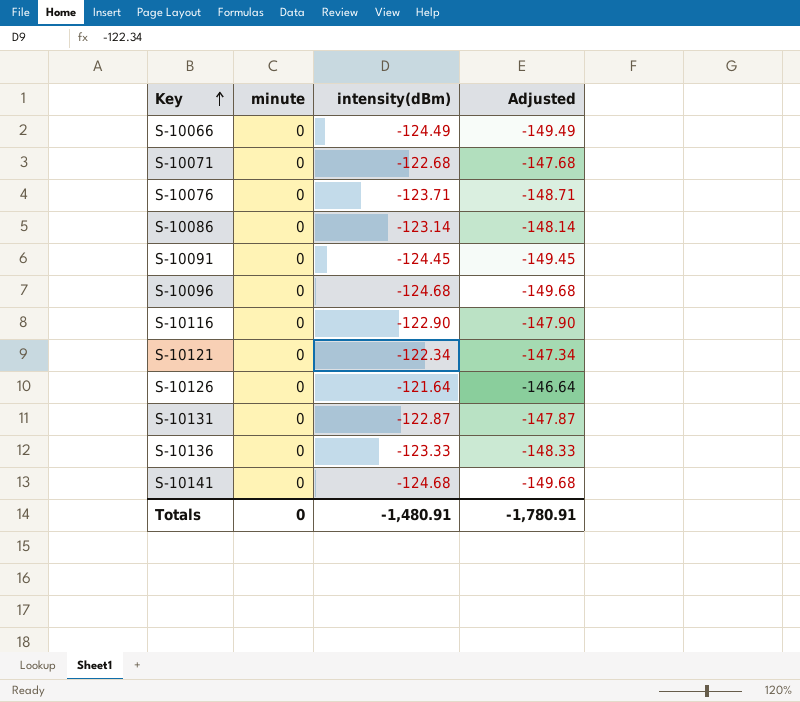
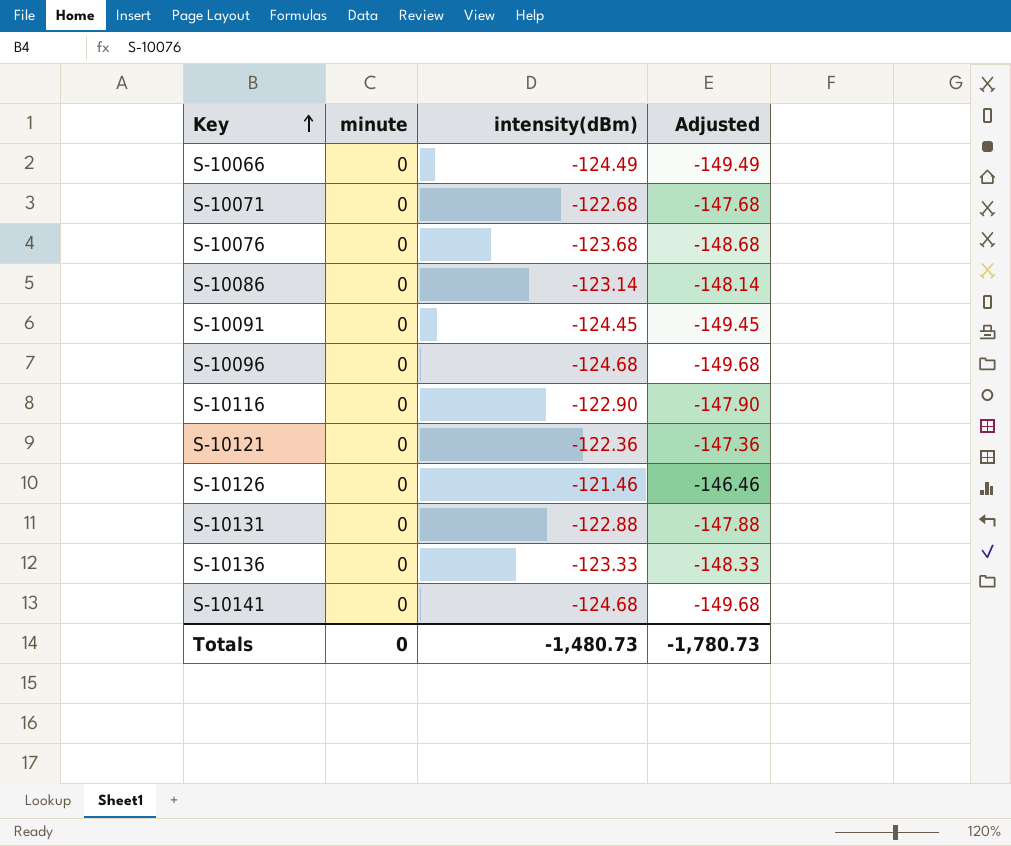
S-10076 | intensity(dBm): -123.71 -> -123.68
S-10076 | Adjusted: -148.71 -> -148.68
S-10121 | intensity(dBm): -122.34 -> -122.36
S-10121 | Adjusted: -147.34 -> -147.36
S-10126 | intensity(dBm): -121.64 -> -121.46
S-10126 | Adjusted: -146.64 -> -146.46
S-10131 | intensity(dBm): -122.87 -> -122.88
S-10131 | Adjusted: -147.87 -> -147.88
Totals | intensity(dBm): -1,480.91 -> -1,480.73
Totals | Adjusted: -1,780.91 -> -1,780.73

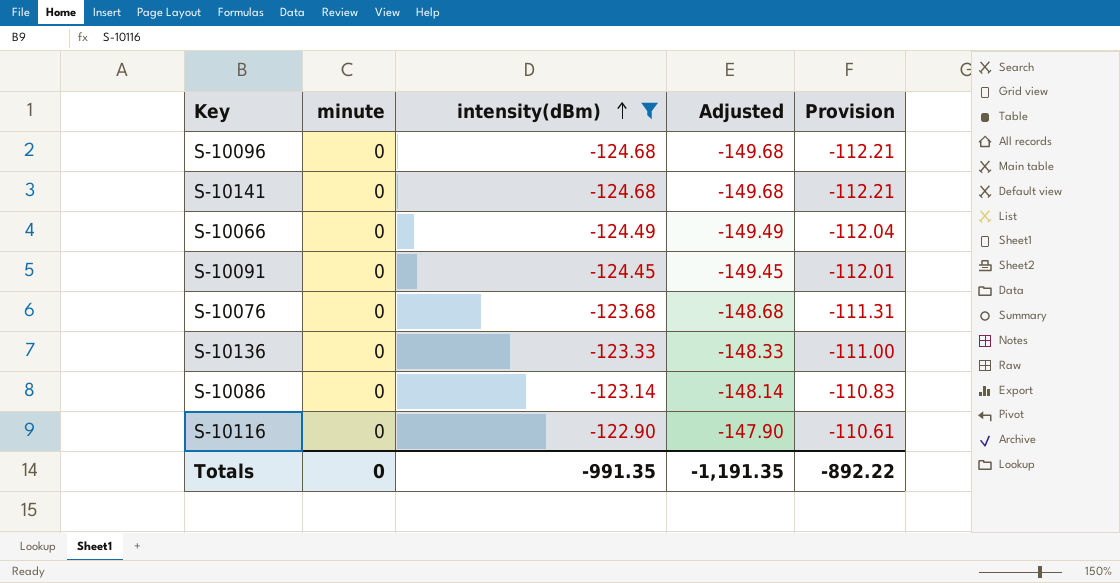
filter: none -> intensity(dBm) <= -122.90
row order: Key ascending -> intensity(dBm) ascending
column Provision | formula: none -> [intensity(dBm)] * 0.9
Totals | intensity(dBm): -1,480.73 -> -991.35
Totals | Adjusted: -1,780.73 -> -1,191.35

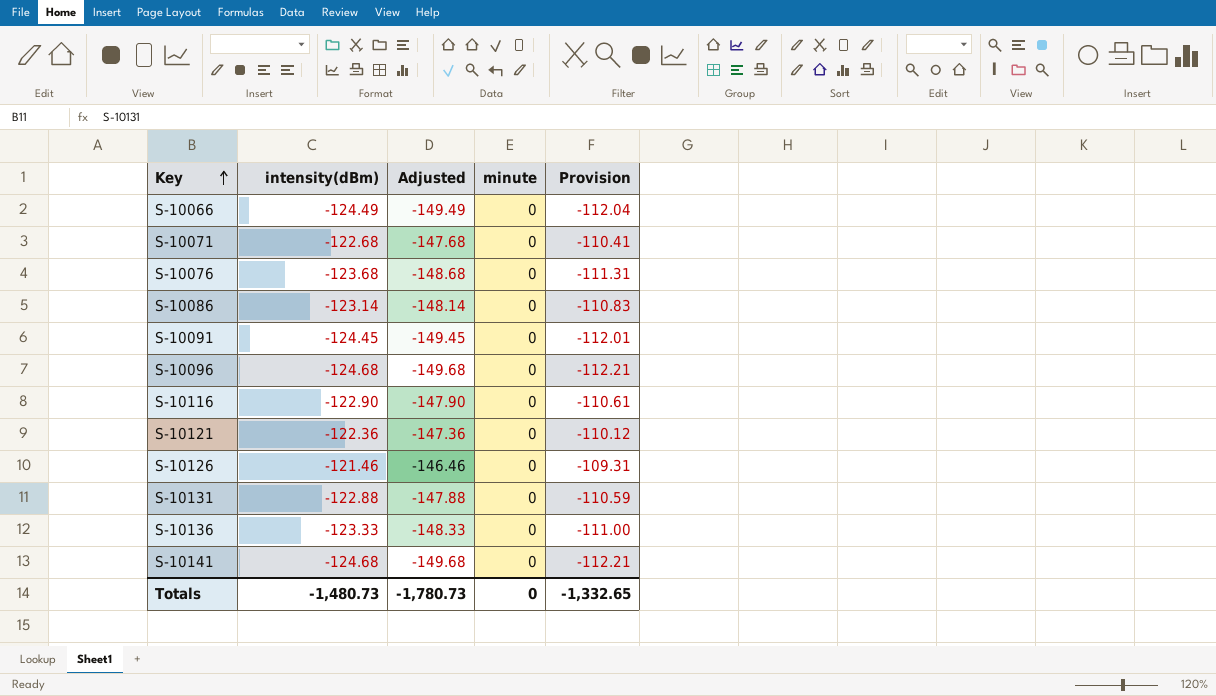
filter: intensity(dBm) <= -122.90 -> none
row order: intensity(dBm) ascending -> Key ascending
column minute | position: 2 -> 4
Totals | intensity(dBm): -991.35 -> -1,480.73
Totals | Adjusted: -1,191.35 -> -1,780.73
Totals | Provision: -892.22 -> -1,332.65

